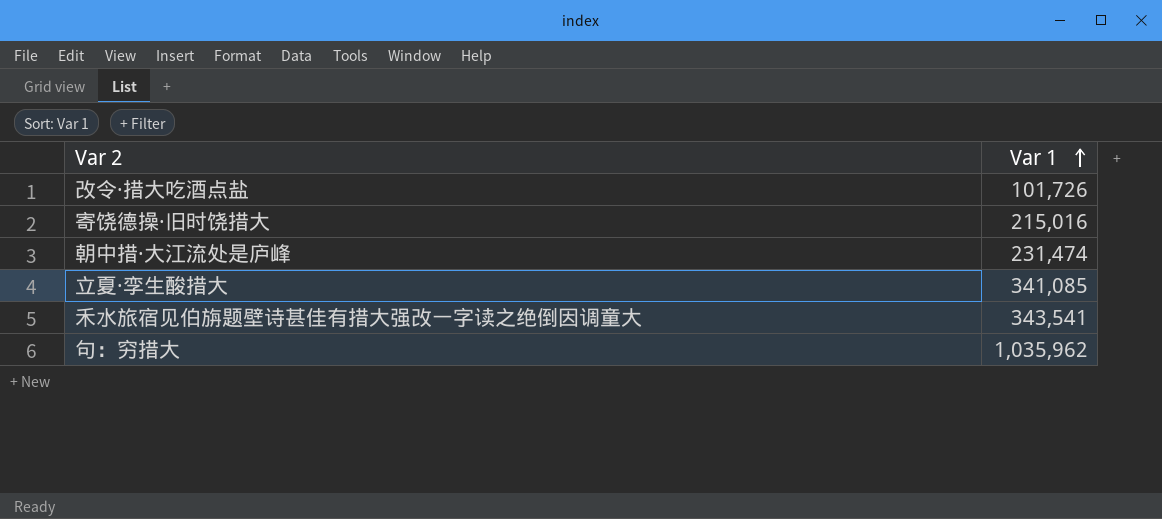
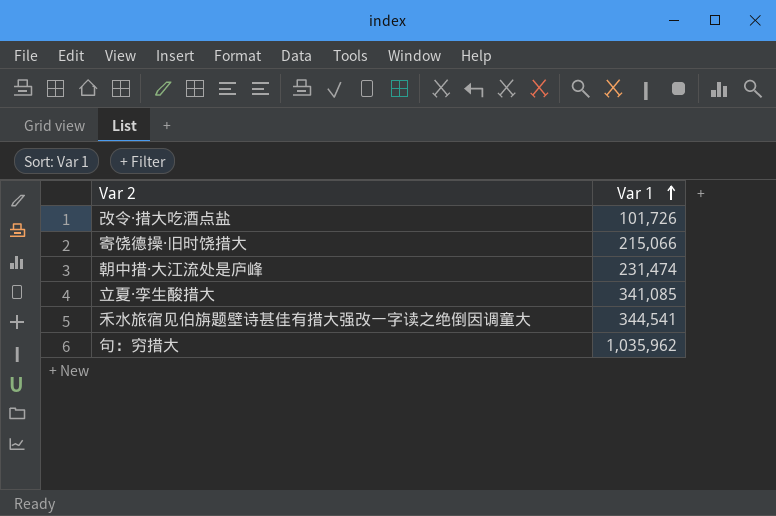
寄饶德操·旧时饶措大 | Var 1: 215,016 -> 215,066
禾水旅宿见伯旃题壁诗甚佳有措大强改一字读之绝倒因调童大 | Var 1: 343,541 -> 344,541

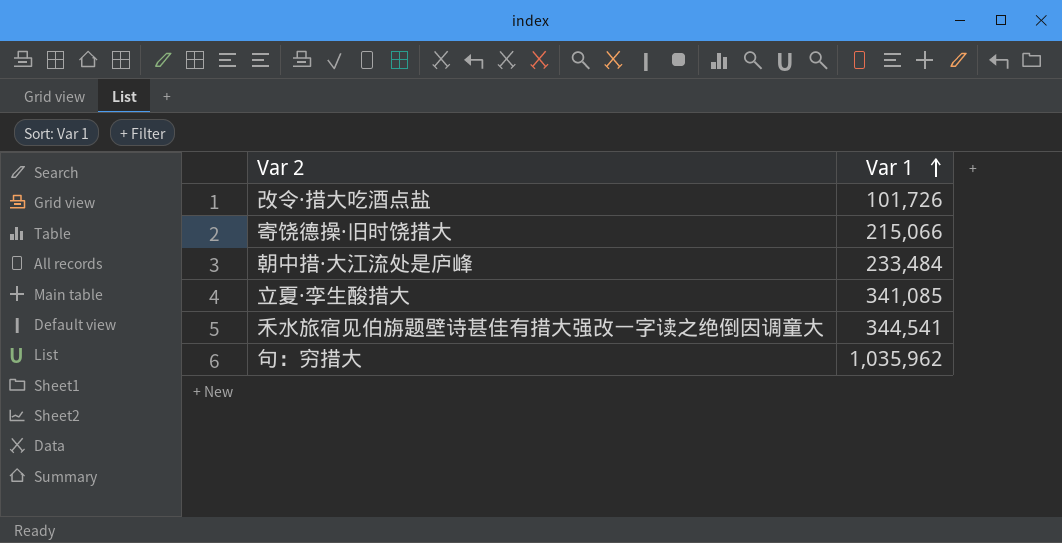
朝中措·大江流处是庐峰 | Var 1: 231,474 -> 233,484

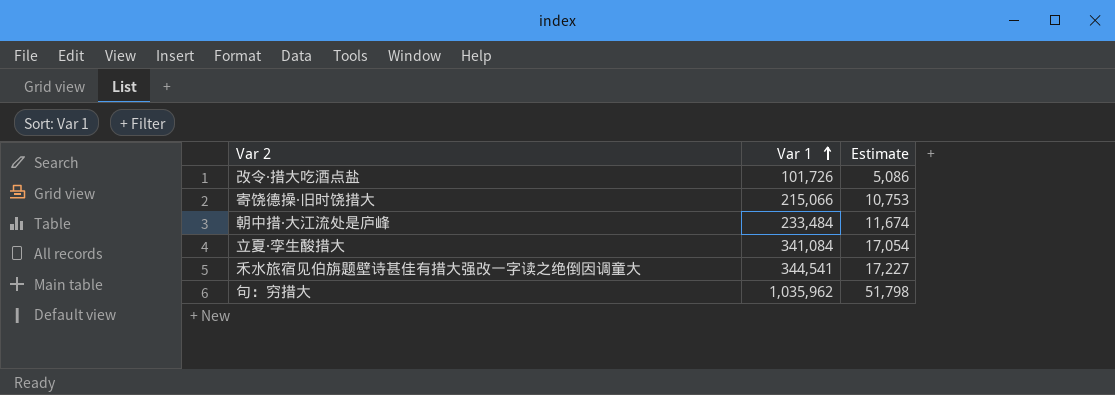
column Estimate | formula: none -> [Var 1] * 0.05
立夏·孪生酸措大 | Var 1: 341,085 -> 341,084

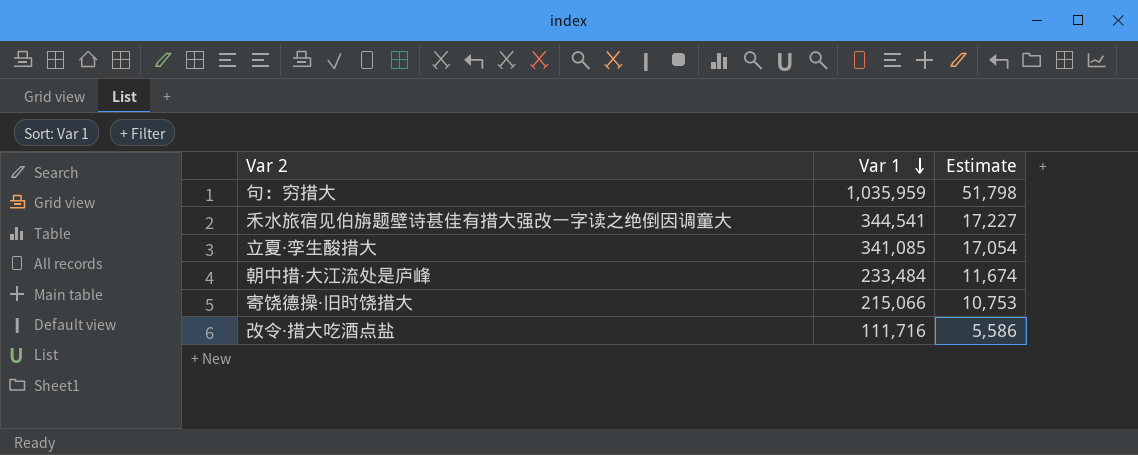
row order: Var 1 ascending -> Var 1 descending
句：穷措大 | Var 1: 1,035,962 -> 1,035,959
立夏·孪生酸措大 | Var 1: 341,084 -> 341,085
改令·措大吃酒点盐 | Var 1: 101,726 -> 111,716
改令·措大吃酒点盐 | Estimate: 5,086 -> 5,586

